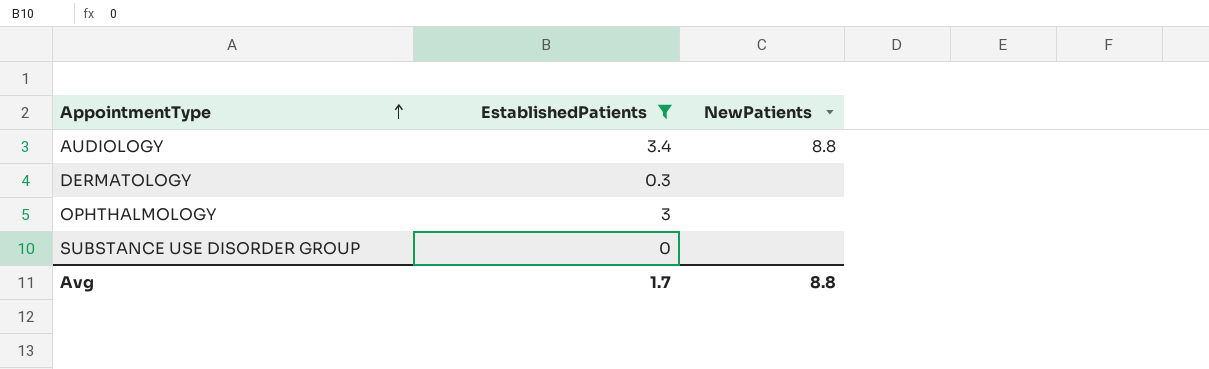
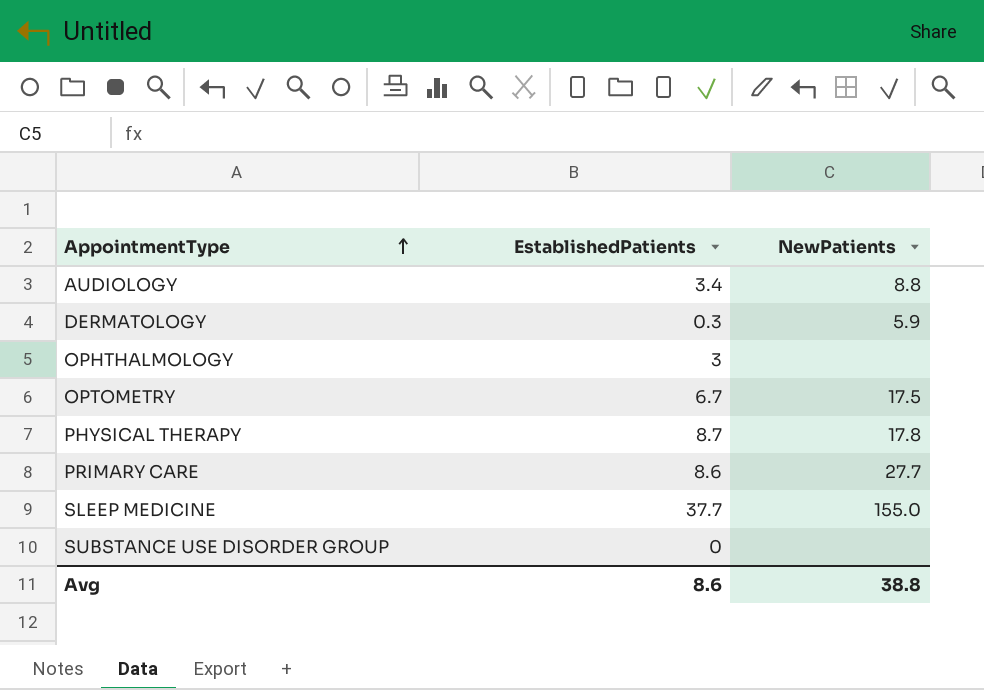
filter: EstablishedPatients <= 3.4 -> none
DERMATOLOGY | NewPatients: none -> 5.9
Avg | EstablishedPatients: 1.7 -> 8.6
Avg | NewPatients: 8.8 -> 38.8

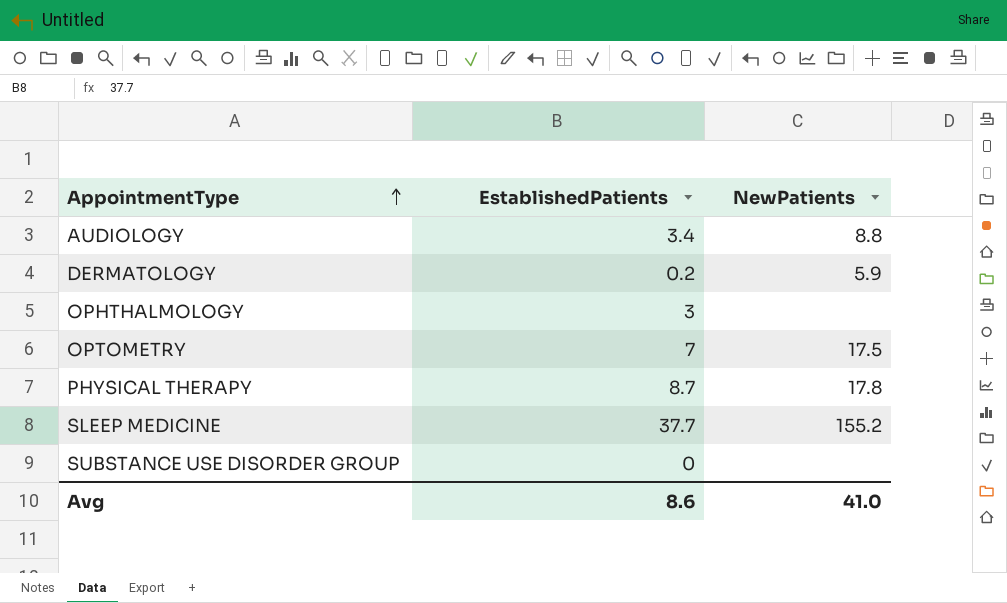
row PRIMARY CARE: 8.6 | 27.7 -> none
DERMATOLOGY | EstablishedPatients: 0.3 -> 0.2
OPTOMETRY | EstablishedPatients: 6.7 -> 7
SLEEP MEDICINE | NewPatients: 155.0 -> 155.2
Avg | NewPatients: 38.8 -> 41.0

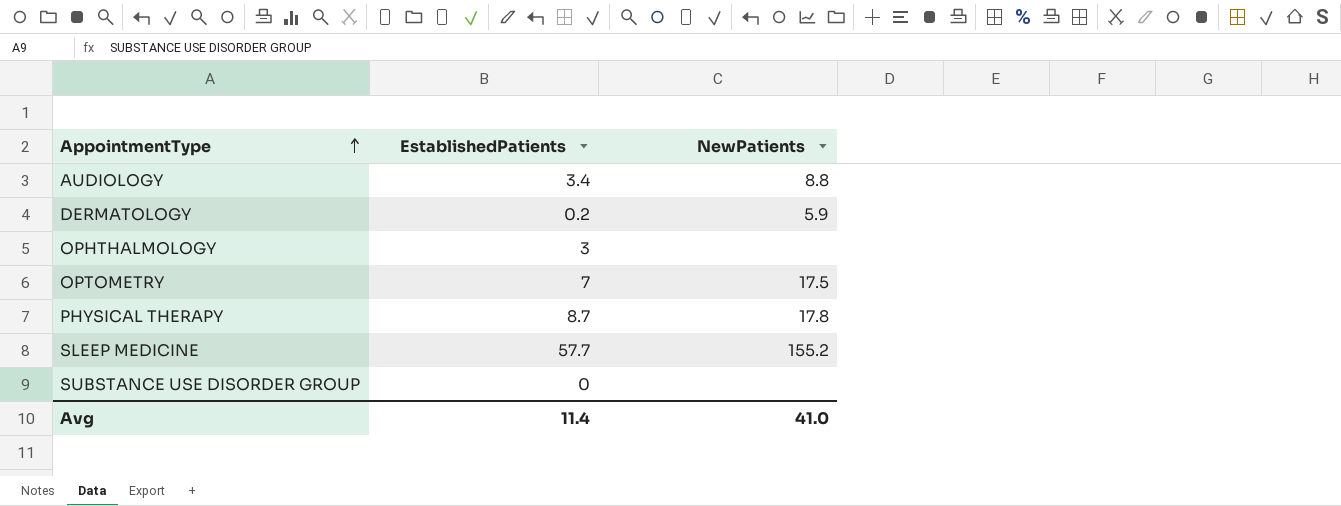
SLEEP MEDICINE | EstablishedPatients: 37.7 -> 57.7
Avg | EstablishedPatients: 8.6 -> 11.4

